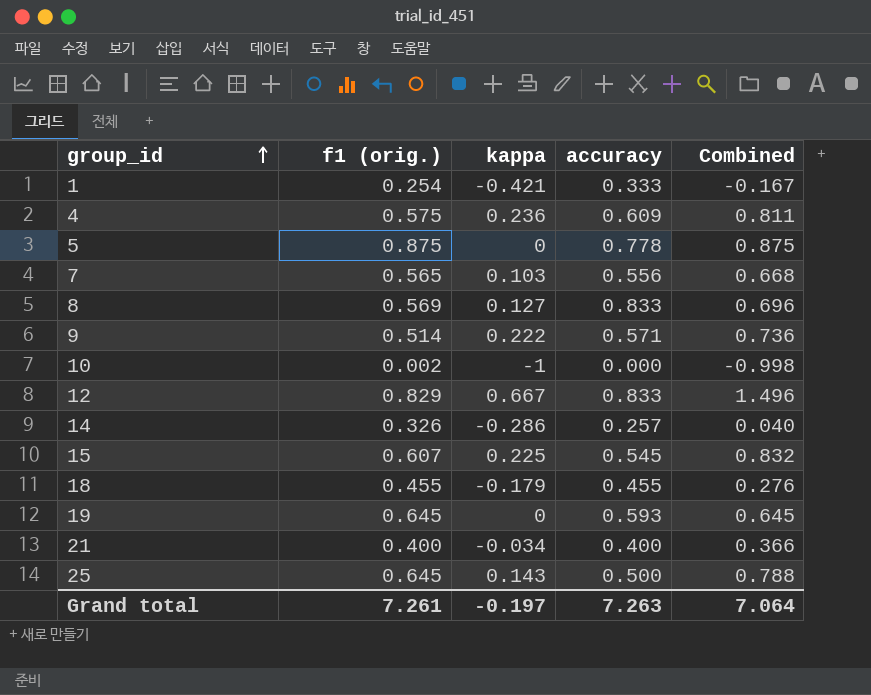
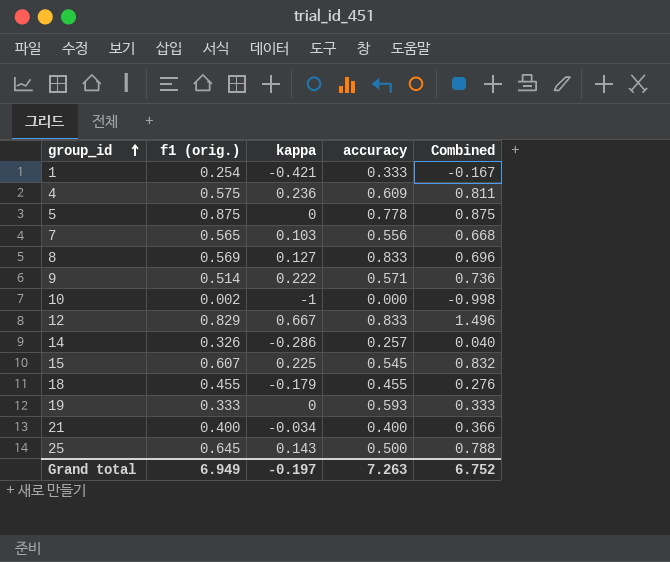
19 | f1 (orig.): 0.645 -> 0.333
19 | Combined: 0.645 -> 0.333
Grand total | f1 (orig.): 7.261 -> 6.949
Grand total | Combined: 7.064 -> 6.752

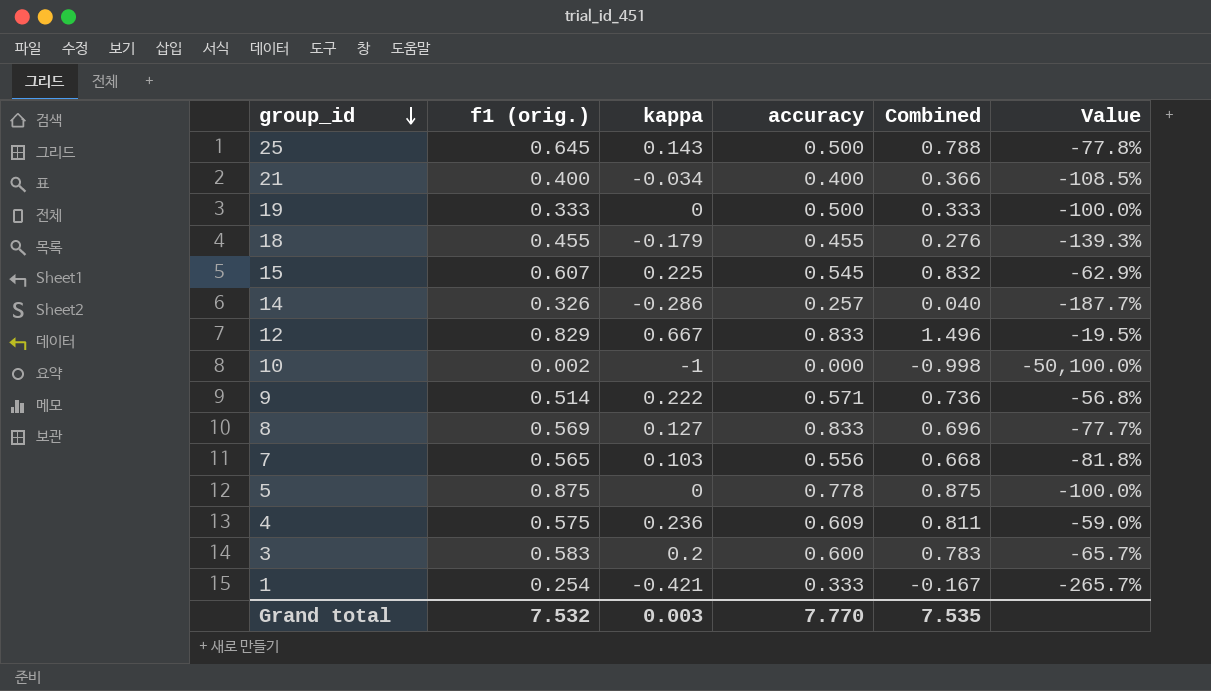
row order: group_id ascending -> group_id descending
column Value | formula: none -> ([kappa] - [f1 (orig.)]) / [f1 (orig.)]
19 | accuracy: 0.593 -> 0.500
row 3: none -> 0.583 | 0.2 | 0.600 | 0.783 | -65.7%
Grand total | f1 (orig.): 6.949 -> 7.532
Grand total | kappa: -0.197 -> 0.003
Grand total | accuracy: 7.263 -> 7.770
Grand total | Combined: 6.752 -> 7.535

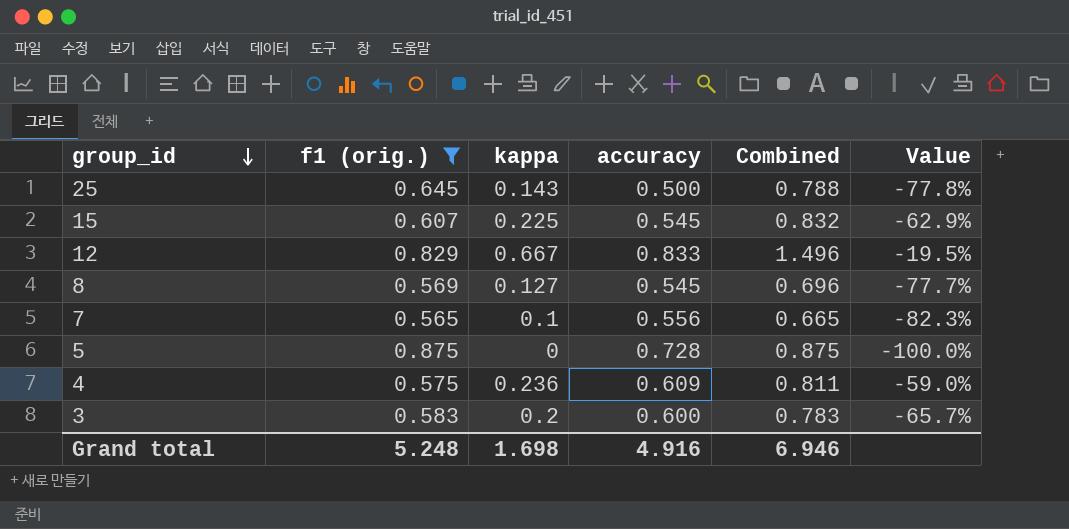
filter: none -> f1 (orig.) >= 0.565
8 | accuracy: 0.833 -> 0.545
7 | kappa: 0.103 -> 0.1
7 | Combined: 0.668 -> 0.665
7 | Value: -81.8% -> -82.3%
5 | accuracy: 0.778 -> 0.728
Grand total | f1 (orig.): 7.532 -> 5.248
Grand total | kappa: 0.003 -> 1.698
Grand total | accuracy: 7.770 -> 4.916
Grand total | Combined: 7.535 -> 6.946

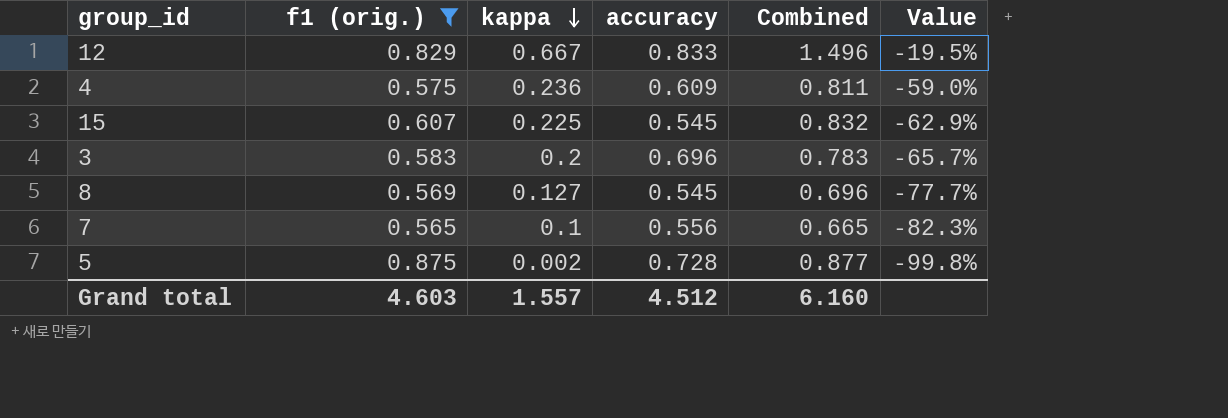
row order: group_id descending -> kappa descending
row 25: 0.645 | 0.143 | 0.500 | 0.788 | -77.8% -> none
3 | accuracy: 0.600 -> 0.696
5 | kappa: 0 -> 0.002
5 | Combined: 0.875 -> 0.877
5 | Value: -100.0% -> -99.8%
Grand total | f1 (orig.): 5.248 -> 4.603
Grand total | kappa: 1.698 -> 1.557
Grand total | accuracy: 4.916 -> 4.512
Grand total | Combined: 6.946 -> 6.160

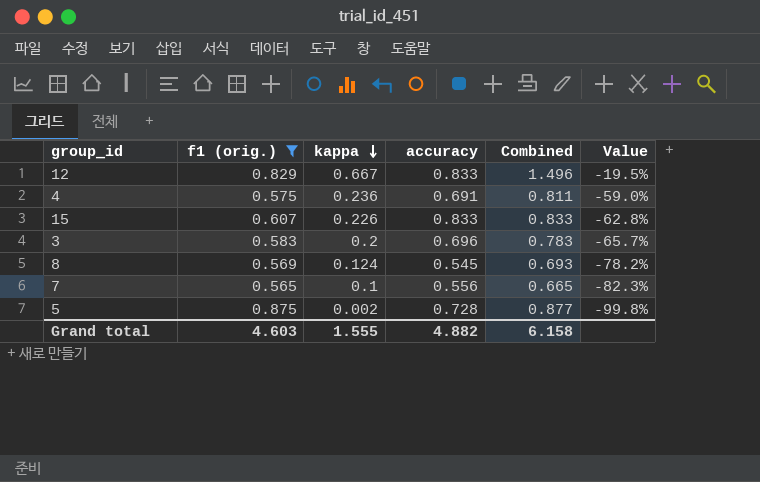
4 | accuracy: 0.609 -> 0.691
15 | kappa: 0.225 -> 0.226
15 | accuracy: 0.545 -> 0.833
15 | Combined: 0.832 -> 0.833
15 | Value: -62.9% -> -62.8%
8 | kappa: 0.127 -> 0.124
8 | Combined: 0.696 -> 0.693
8 | Value: -77.7% -> -78.2%
Grand total | kappa: 1.557 -> 1.555
Grand total | accuracy: 4.512 -> 4.882
Grand total | Combined: 6.160 -> 6.158

